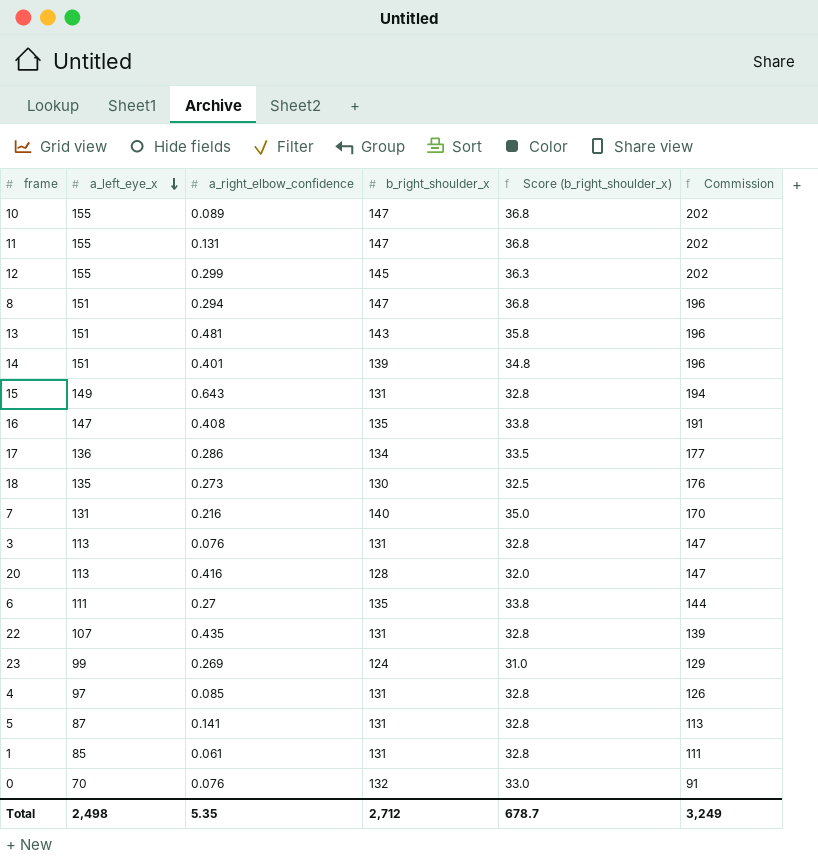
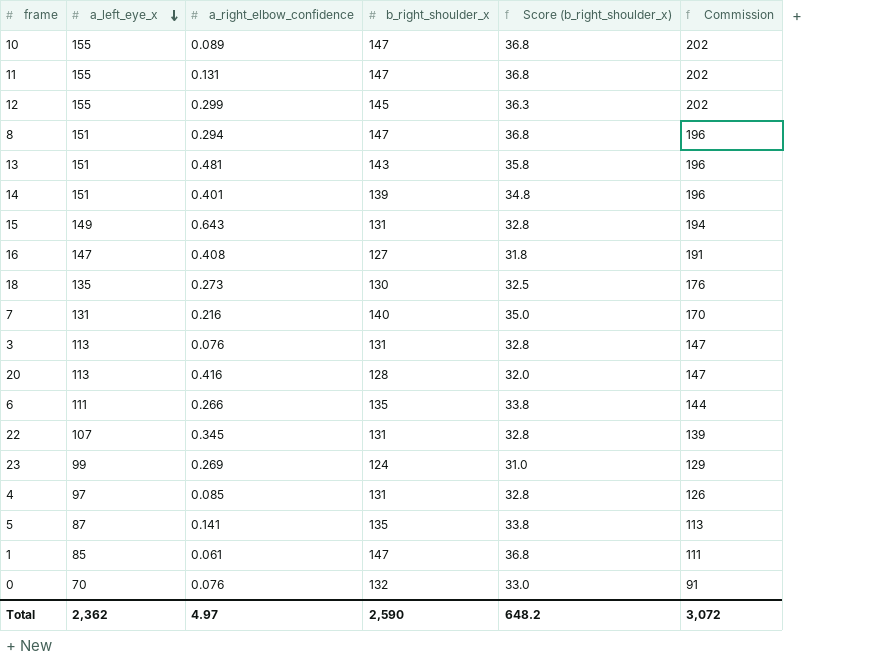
row 17: 136 | 0.286 | 134 | 33.5 | 177 -> none
16 | b_right_shoulder_x: 135 -> 127
16 | Score (b_right_shoulder_x): 33.8 -> 31.8
6 | a_right_elbow_confidence: 0.27 -> 0.266
22 | a_right_elbow_confidence: 0.435 -> 0.345
5 | b_right_shoulder_x: 131 -> 135
5 | Score (b_right_shoulder_x): 32.8 -> 33.8
1 | b_right_shoulder_x: 131 -> 147
1 | Score (b_right_shoulder_x): 32.8 -> 36.8
Total | a_left_eye_x: 2,498 -> 2,362
Total | a_right_elbow_confidence: 5.35 -> 4.97
Total | b_right_shoulder_x: 2,712 -> 2,590
Total | Score (b_right_shoulder_x): 678.7 -> 648.2
Total | Commission: 3,249 -> 3,072

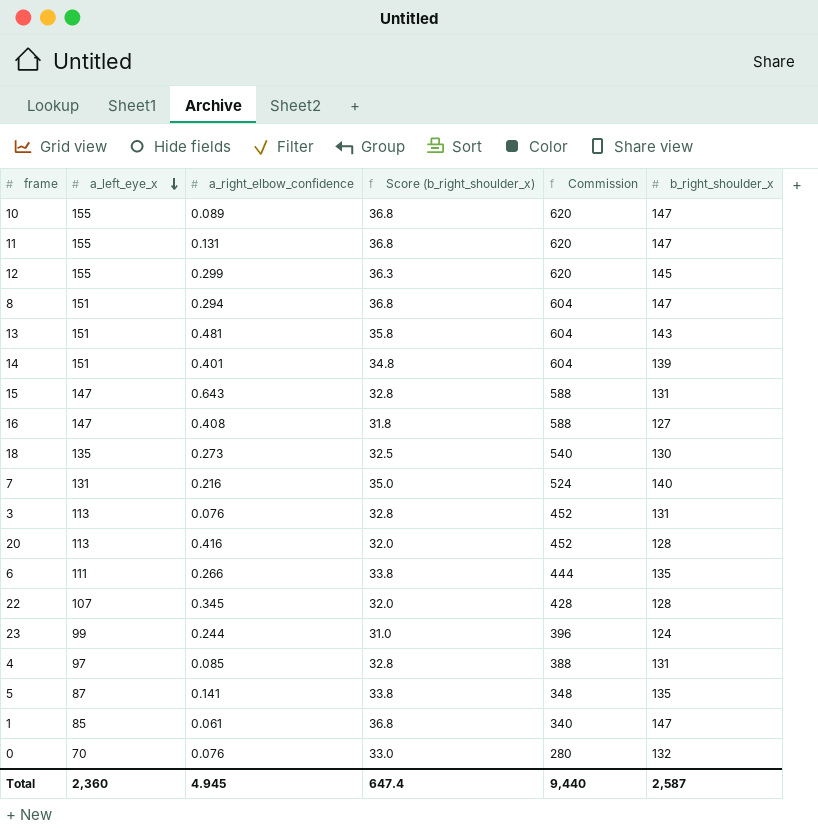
column Commission | formula: [a_left_eye_x] * 1.3 -> [a_left_eye_x] * 4
column b_right_shoulder_x | position: 4 -> 6
15 | a_left_eye_x: 149 -> 147
22 | Score (b_right_shoulder_x): 32.8 -> 32.0
22 | b_right_shoulder_x: 131 -> 128
23 | a_right_elbow_confidence: 0.269 -> 0.244
Total | a_left_eye_x: 2,362 -> 2,360
Total | a_right_elbow_confidence: 4.97 -> 4.945
Total | Score (b_right_shoulder_x): 648.2 -> 647.4
Total | Commission: 3,072 -> 9,440
Total | b_right_shoulder_x: 2,590 -> 2,587

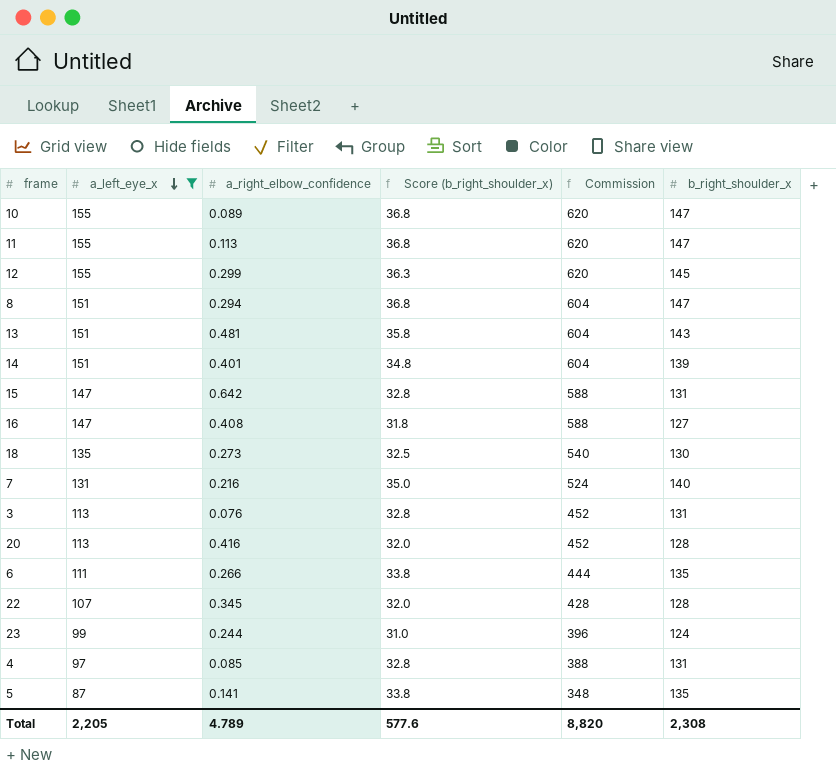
filter: none -> a_left_eye_x >= 87
11 | a_right_elbow_confidence: 0.131 -> 0.113
15 | a_right_elbow_confidence: 0.643 -> 0.642
Total | a_left_eye_x: 2,360 -> 2,205
Total | a_right_elbow_confidence: 4.945 -> 4.789
Total | Score (b_right_shoulder_x): 647.4 -> 577.6
Total | Commission: 9,440 -> 8,820
Total | b_right_shoulder_x: 2,587 -> 2,308

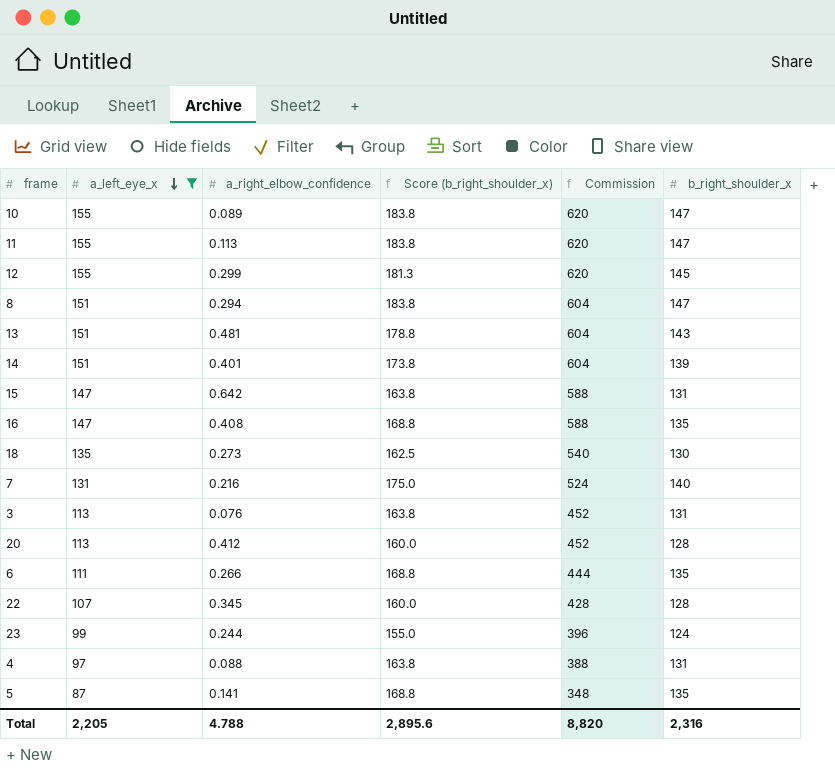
column Score (b_right_shoulder_x) | formula: [b_right_shoulder_x] * 0.25 -> [b_right_shoulder_x] * 1.25
16 | b_right_shoulder_x: 127 -> 135
20 | a_right_elbow_confidence: 0.416 -> 0.412
4 | a_right_elbow_confidence: 0.085 -> 0.088
Total | a_right_elbow_confidence: 4.789 -> 4.788
Total | Score (b_right_shoulder_x): 577.6 -> 2,895.6
Total | b_right_shoulder_x: 2,308 -> 2,316

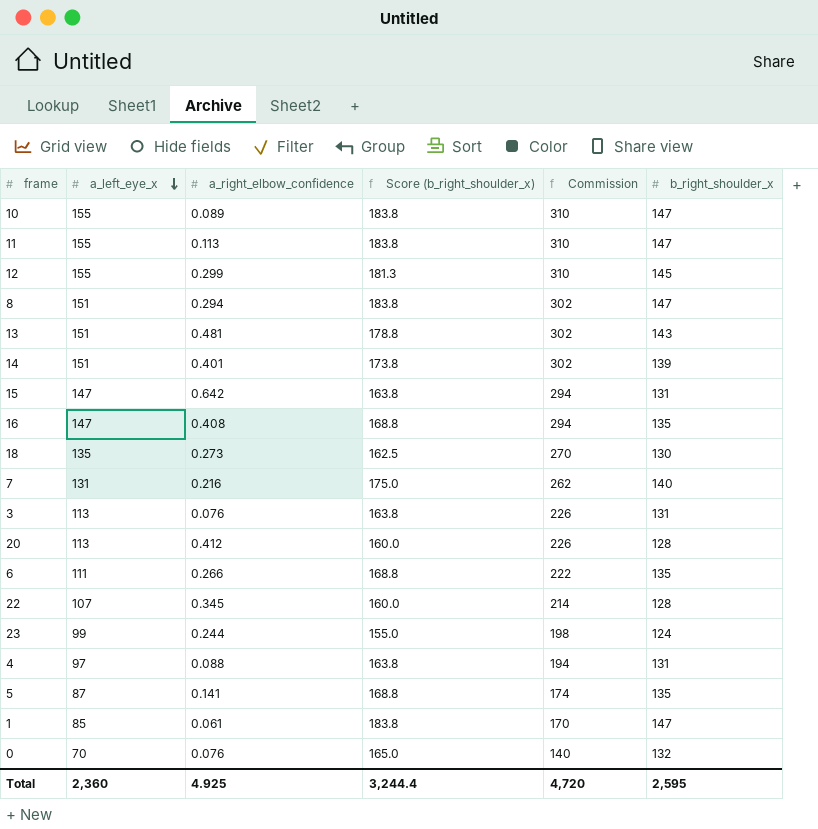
filter: a_left_eye_x >= 87 -> none
column Commission | formula: [a_left_eye_x] * 4 -> [a_left_eye_x] * 2
Total | a_left_eye_x: 2,205 -> 2,360
Total | a_right_elbow_confidence: 4.788 -> 4.925
Total | Score (b_right_shoulder_x): 2,895.6 -> 3,244.4
Total | Commission: 8,820 -> 4,720
Total | b_right_shoulder_x: 2,316 -> 2,595

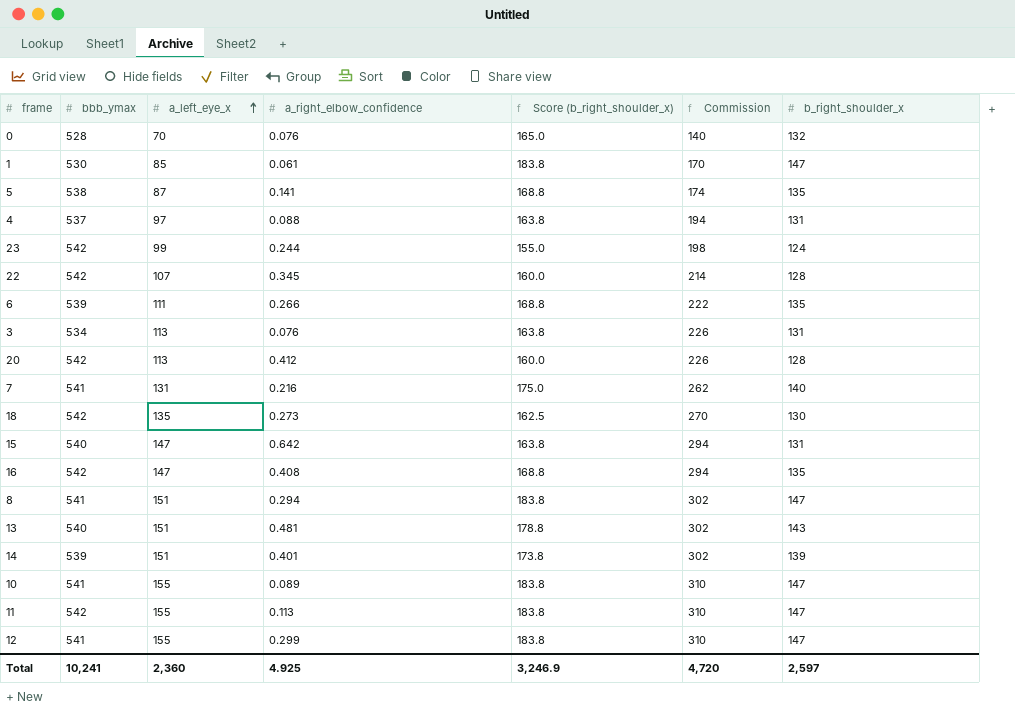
row order: a_left_eye_x descending -> a_left_eye_x ascending
column bbb_ymax | position: none -> 2
12 | Score (b_right_shoulder_x): 181.3 -> 183.8
12 | b_right_shoulder_x: 145 -> 147
Total | Score (b_right_shoulder_x): 3,244.4 -> 3,246.9
Total | b_right_shoulder_x: 2,595 -> 2,597

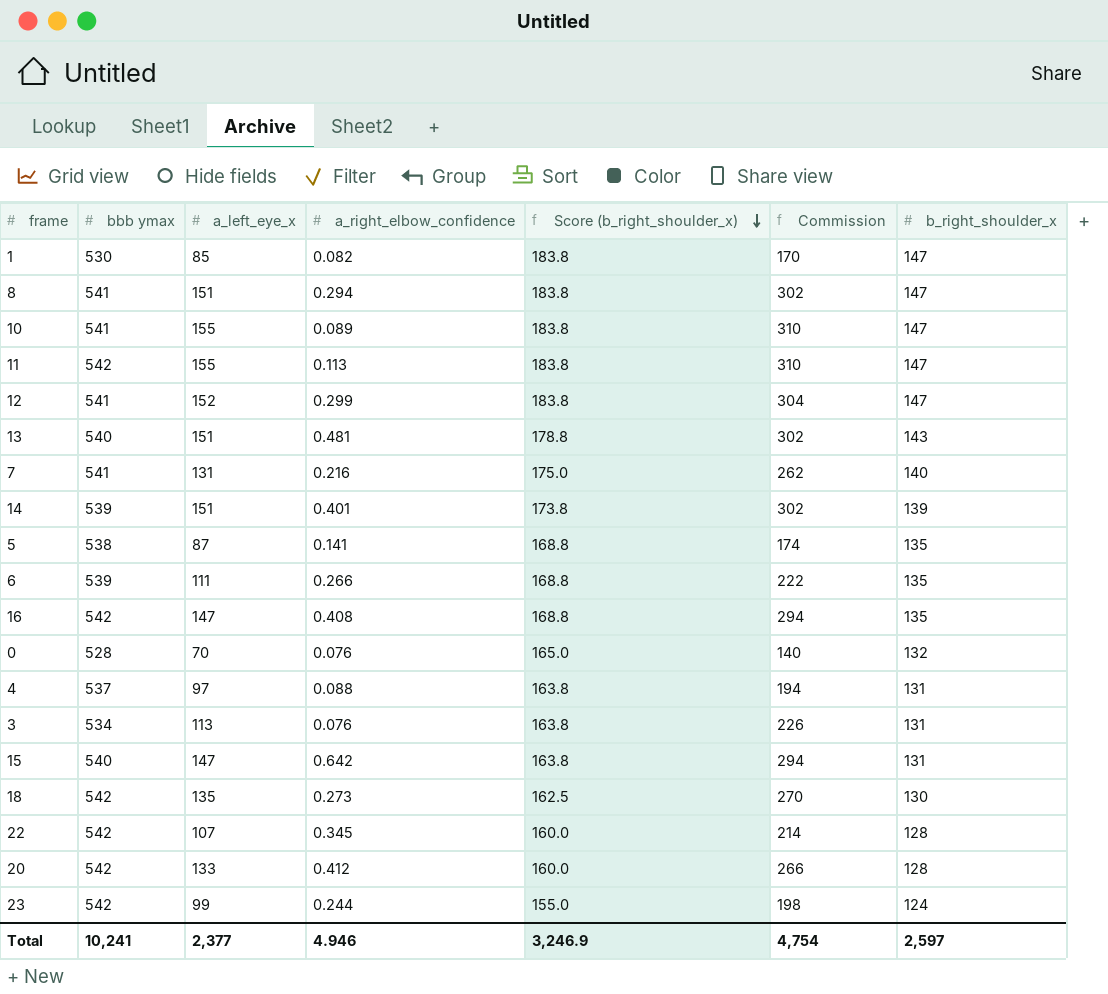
row order: a_left_eye_x ascending -> Score (b_right_shoulder_x) descending
column name: bbb_ymax -> bbb ymax
1 | a_right_elbow_confidence: 0.061 -> 0.082
12 | a_left_eye_x: 155 -> 152
12 | Commission: 310 -> 304
20 | a_left_eye_x: 113 -> 133
20 | Commission: 226 -> 266
Total | a_left_eye_x: 2,360 -> 2,377
Total | a_right_elbow_confidence: 4.925 -> 4.946
Total | Commission: 4,720 -> 4,754

